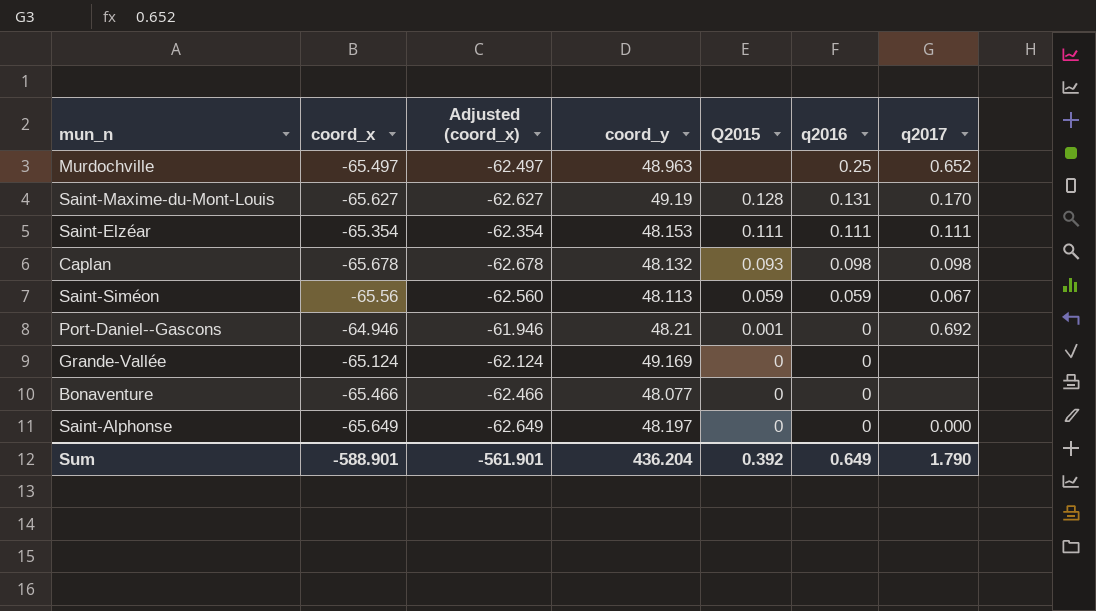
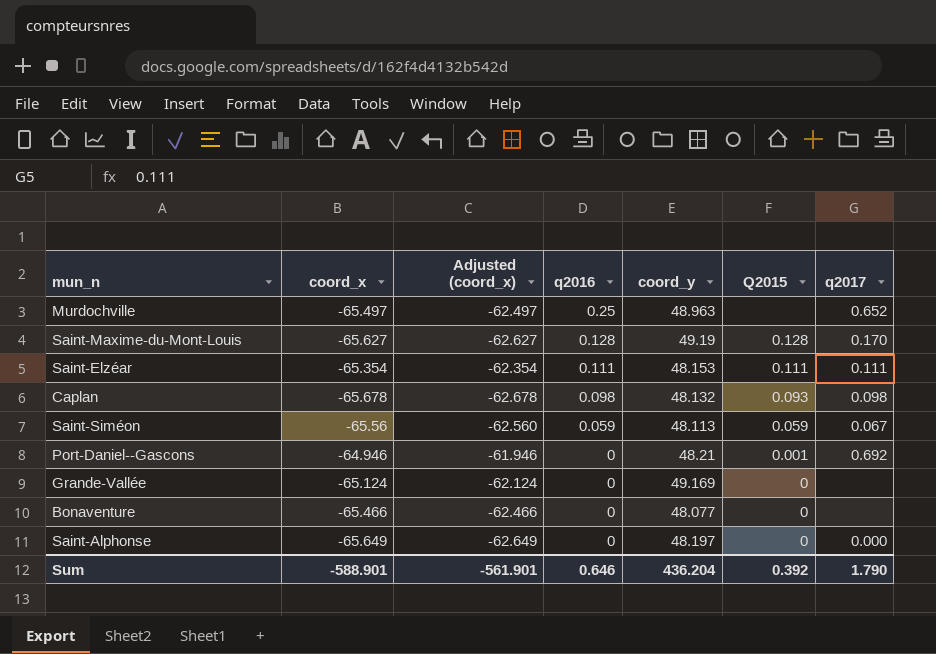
column q2016 | position: 6 -> 4
Saint-Maxime-du-Mont-Louis | q2016: 0.131 -> 0.128
Sum | q2016: 0.649 -> 0.646

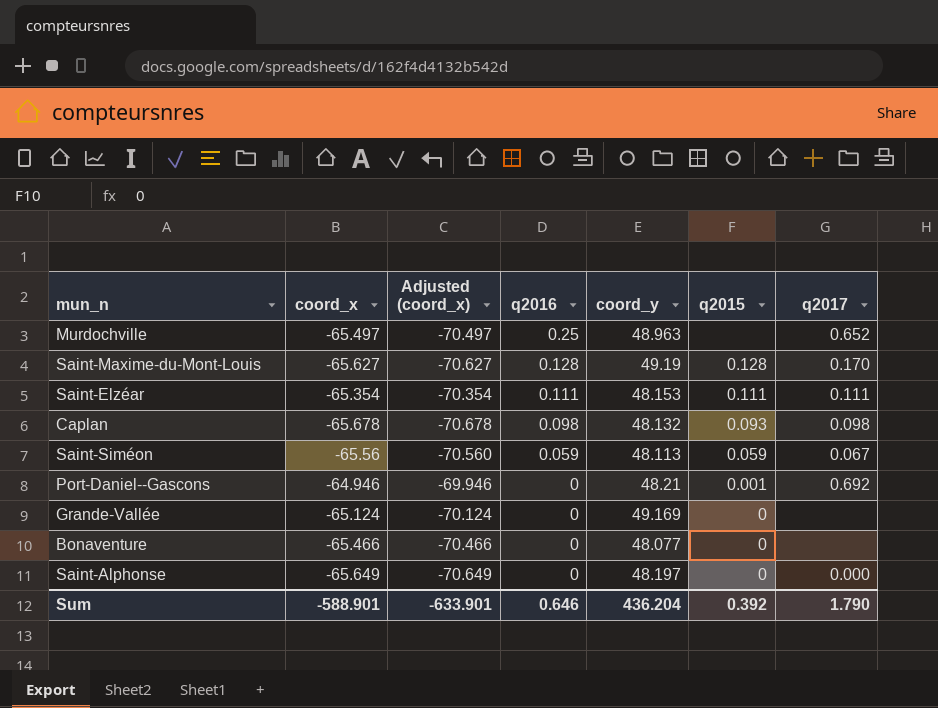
column Adjusted (coord_x) | formula: [coord_x] + 3 -> [coord_x] - 5
column name: Q2015 -> q2015
Sum | Adjusted (coord_x): -561.901 -> -633.901

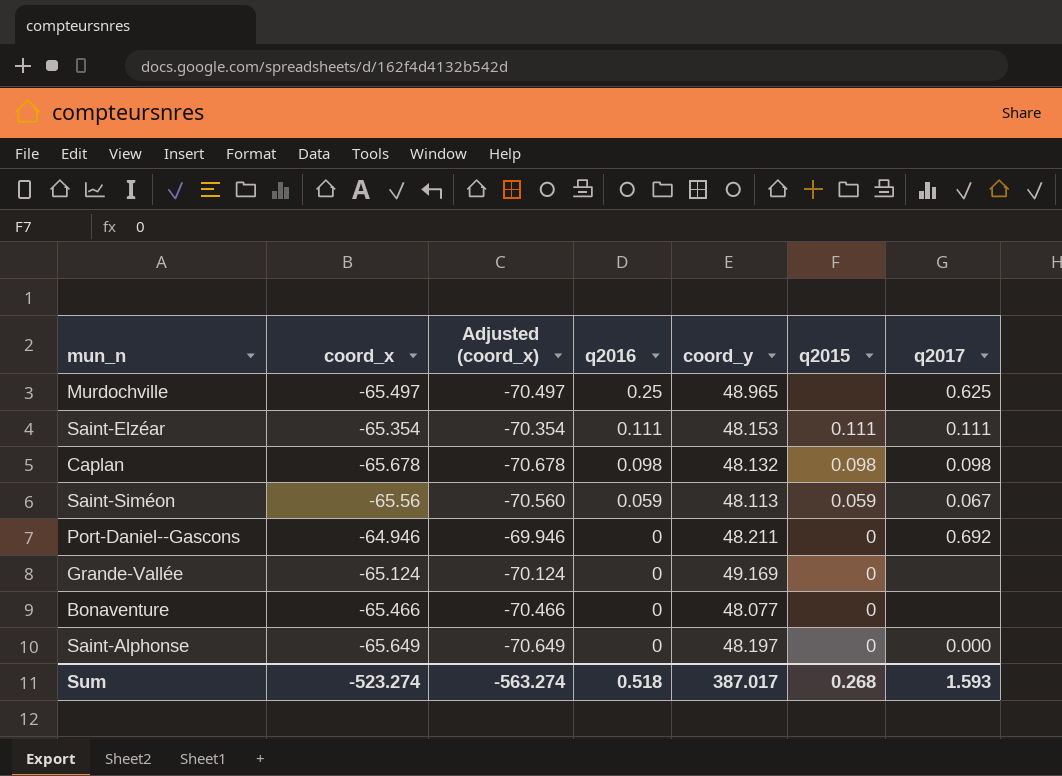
row Saint-Maxime-du-Mont-Louis: -65.627 | -70.627 | 0.128 | 49.19 | 0.128 | 0.170 -> none
Murdochville | coord_y: 48.963 -> 48.965
Murdochville | q2017: 0.652 -> 0.625
Caplan | q2015: 0.093 -> 0.098
Port-Daniel--Gascons | coord_y: 48.21 -> 48.211
Port-Daniel--Gascons | q2015: 0.001 -> 0
Sum | coord_x: -588.901 -> -523.274
Sum | Adjusted (coord_x): -633.901 -> -563.274
Sum | q2016: 0.646 -> 0.518
Sum | coord_y: 436.204 -> 387.017
Sum | q2015: 0.392 -> 0.268
Sum | q2017: 1.790 -> 1.593

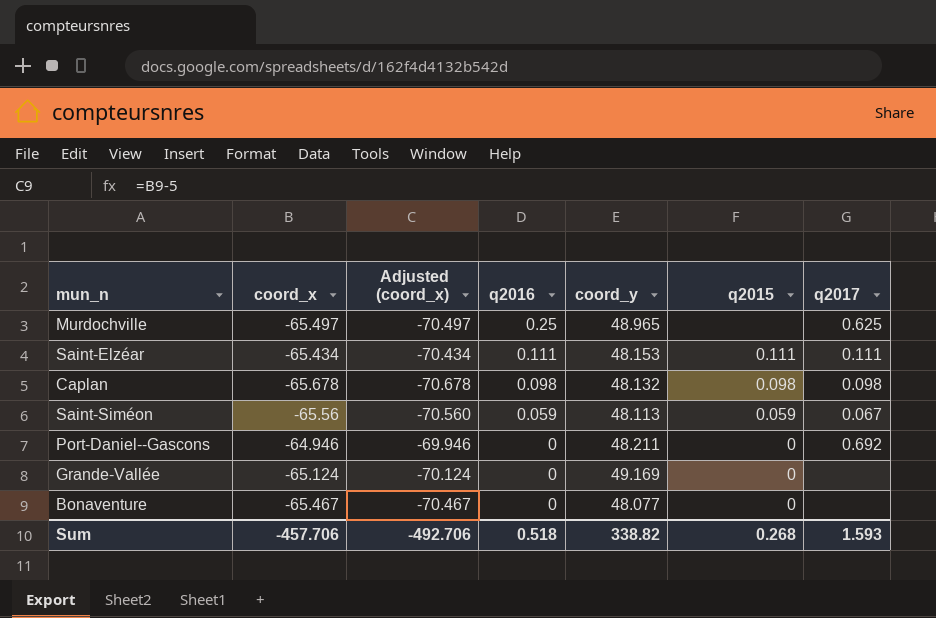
row Saint-Alphonse: -65.649 | -70.649 | 0 | 48.197 | 0 | 0.000 -> none
Saint-Elzéar | coord_x: -65.354 -> -65.434
Saint-Elzéar | Adjusted (coord_x): -70.354 -> -70.434
Bonaventure | coord_x: -65.466 -> -65.467
Bonaventure | Adjusted (coord_x): -70.466 -> -70.467
Sum | coord_x: -523.274 -> -457.706
Sum | Adjusted (coord_x): -563.274 -> -492.706
Sum | coord_y: 387.017 -> 338.82

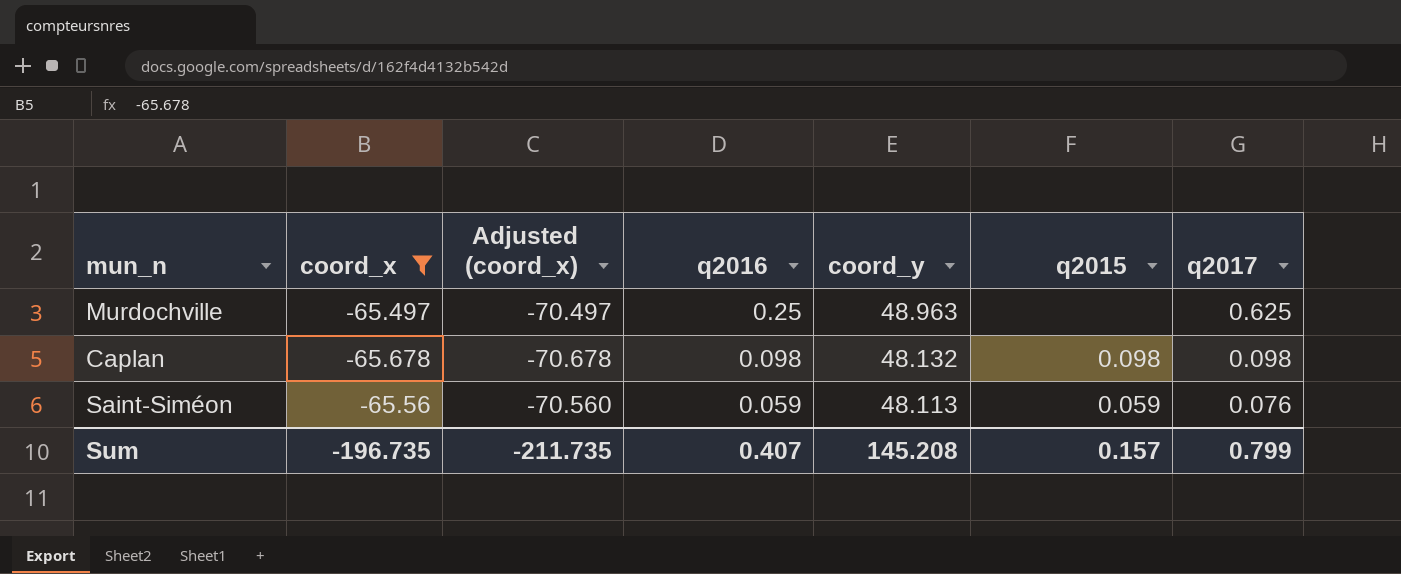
filter: none -> coord_x <= -65.497
Murdochville | coord_y: 48.965 -> 48.963
Saint-Siméon | q2017: 0.067 -> 0.076
Sum | coord_x: -457.706 -> -196.735
Sum | Adjusted (coord_x): -492.706 -> -211.735
Sum | q2016: 0.518 -> 0.407
Sum | coord_y: 338.82 -> 145.208
Sum | q2015: 0.268 -> 0.157
Sum | q2017: 1.593 -> 0.799

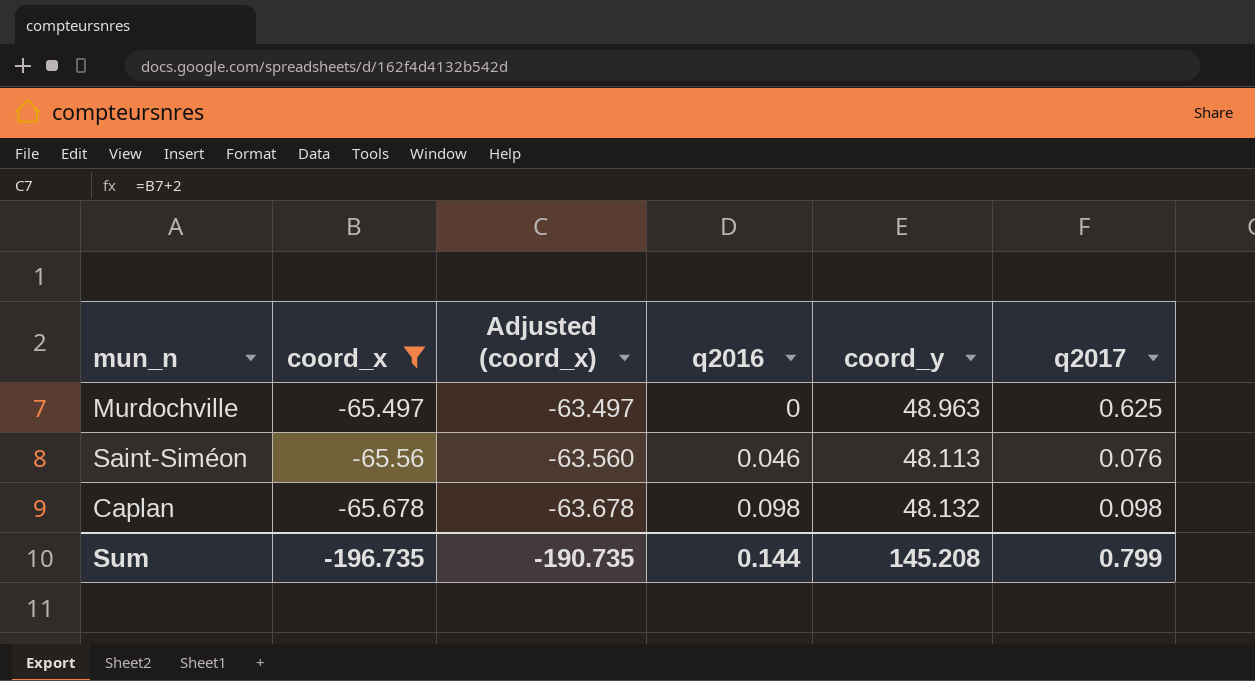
row order: q2016 descending -> coord_x descending
column q2015 | position: 6 -> none
column Adjusted (coord_x) | formula: [coord_x] - 5 -> [coord_x] + 2
Murdochville | q2016: 0.25 -> 0
Saint-Siméon | q2016: 0.059 -> 0.046
Sum | Adjusted (coord_x): -211.735 -> -190.735
Sum | q2016: 0.407 -> 0.144

